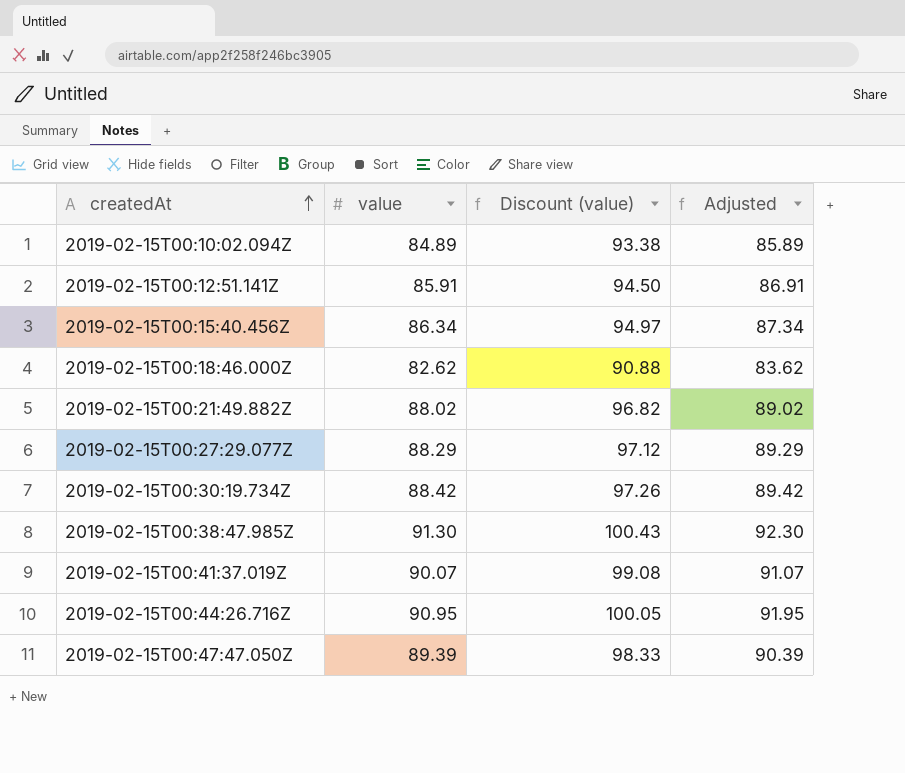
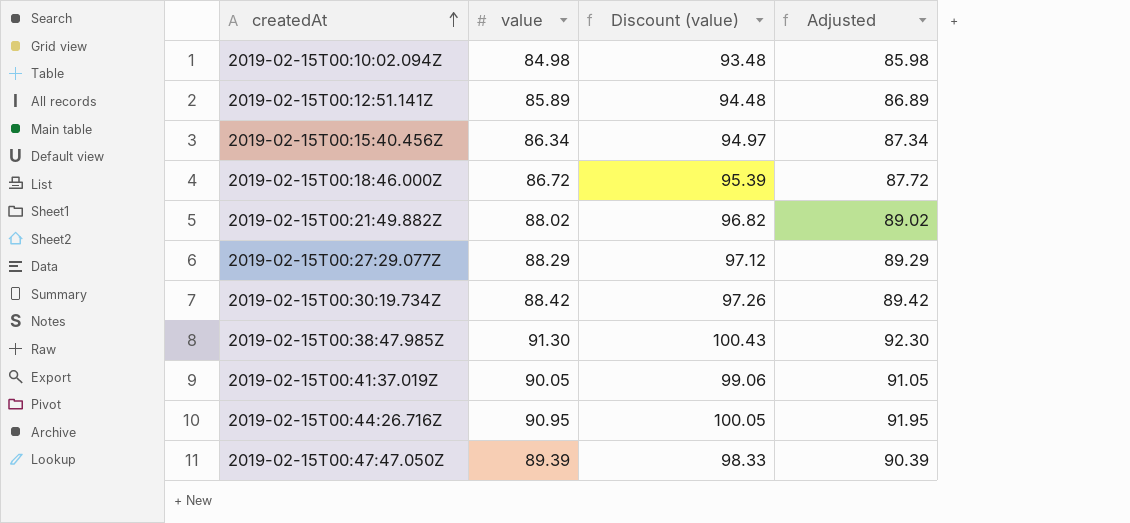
2019-02-15T00:10:02.094Z | value: 84.89 -> 84.98
2019-02-15T00:10:02.094Z | Discount (value): 93.38 -> 93.48
2019-02-15T00:10:02.094Z | Adjusted: 85.89 -> 85.98
2019-02-15T00:12:51.141Z | value: 85.91 -> 85.89
2019-02-15T00:12:51.141Z | Discount (value): 94.50 -> 94.48
2019-02-15T00:12:51.141Z | Adjusted: 86.91 -> 86.89
2019-02-15T00:18:46.000Z | value: 82.62 -> 86.72
2019-02-15T00:18:46.000Z | Discount (value): 90.88 -> 95.39
2019-02-15T00:18:46.000Z | Adjusted: 83.62 -> 87.72
2019-02-15T00:41:37.019Z | value: 90.07 -> 90.05
2019-02-15T00:41:37.019Z | Discount (value): 99.08 -> 99.06
2019-02-15T00:41:37.019Z | Adjusted: 91.07 -> 91.05

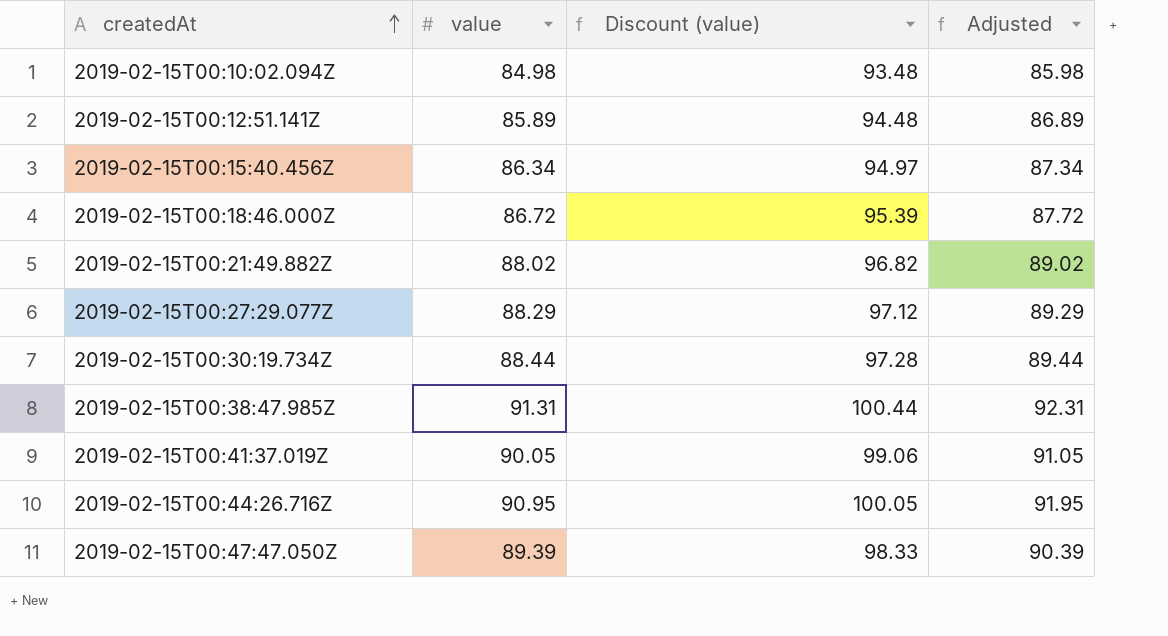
2019-02-15T00:30:19.734Z | value: 88.42 -> 88.44
2019-02-15T00:30:19.734Z | Discount (value): 97.26 -> 97.28
2019-02-15T00:30:19.734Z | Adjusted: 89.42 -> 89.44
2019-02-15T00:38:47.985Z | value: 91.30 -> 91.31
2019-02-15T00:38:47.985Z | Discount (value): 100.43 -> 100.44
2019-02-15T00:38:47.985Z | Adjusted: 92.30 -> 92.31

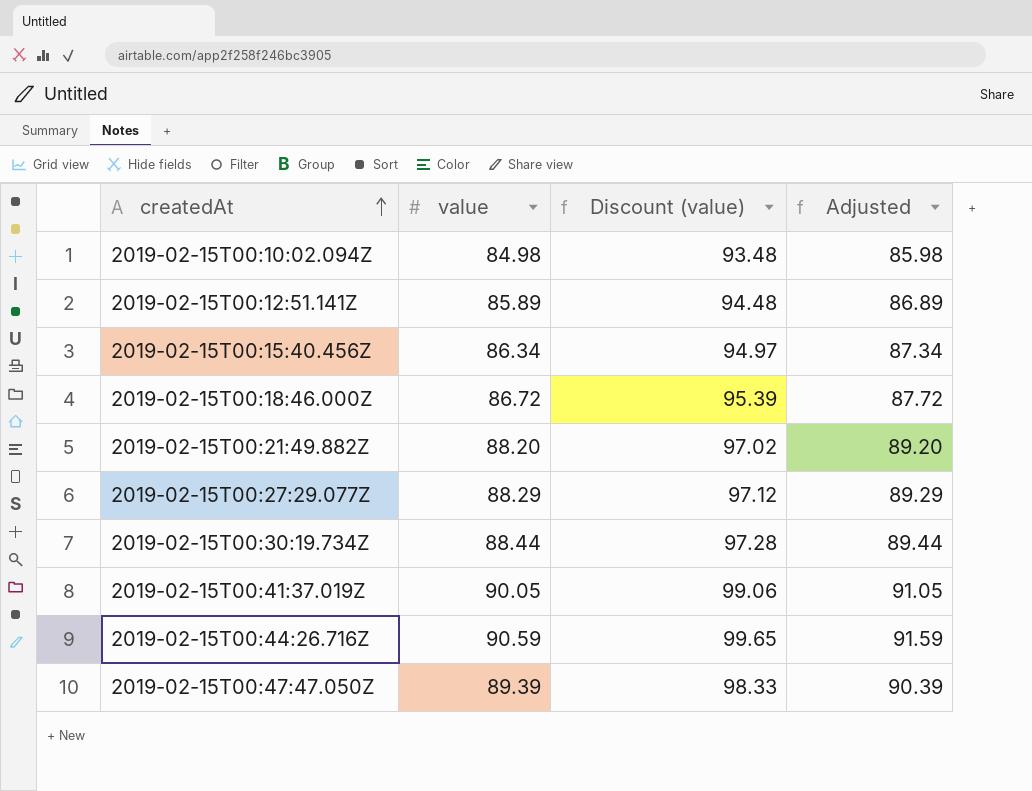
row 2019-02-15T00:38:47.985Z: 91.31 | 100.44 | 92.31 -> none
2019-02-15T00:21:49.882Z | value: 88.02 -> 88.20
2019-02-15T00:21:49.882Z | Discount (value): 96.82 -> 97.02
2019-02-15T00:21:49.882Z | Adjusted: 89.02 -> 89.20
2019-02-15T00:44:26.716Z | value: 90.95 -> 90.59
2019-02-15T00:44:26.716Z | Discount (value): 100.05 -> 99.65
2019-02-15T00:44:26.716Z | Adjusted: 91.95 -> 91.59

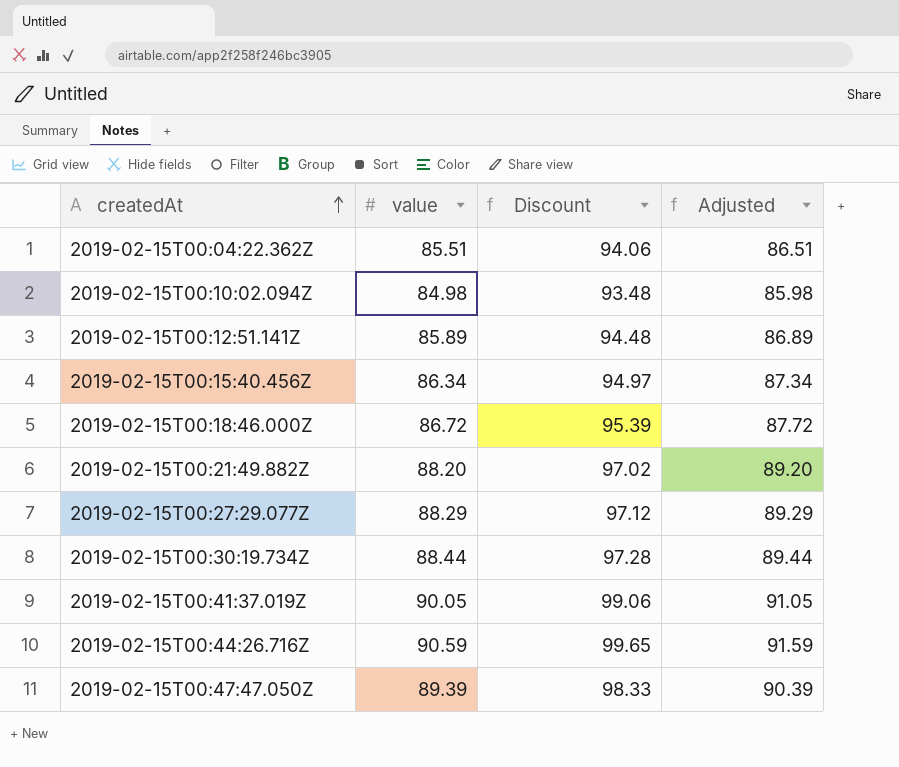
column name: Discount (value) -> Discount
row 2019-02-15T00:04:22.362Z: none -> 85.51 | 94.06 | 86.51

